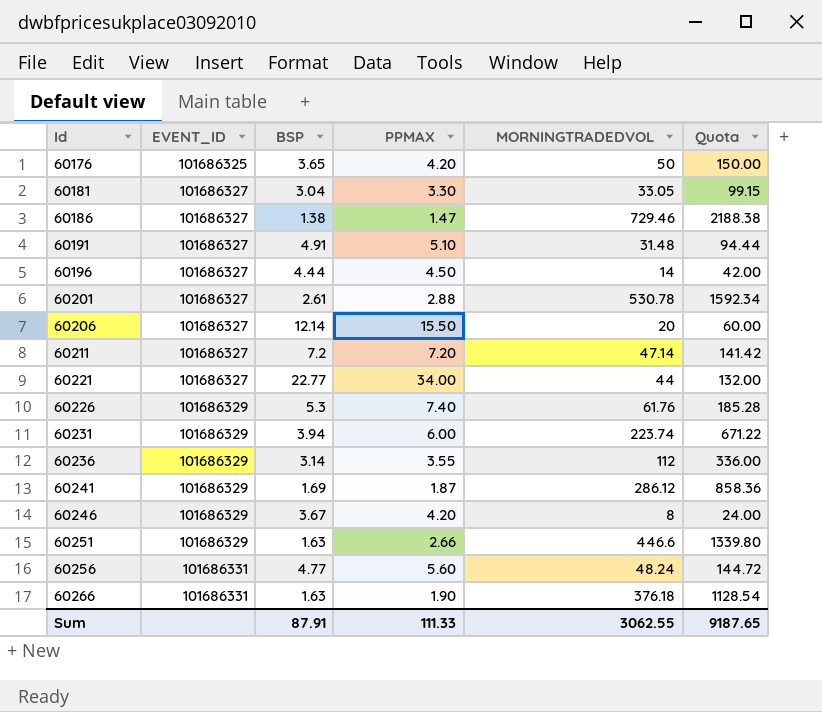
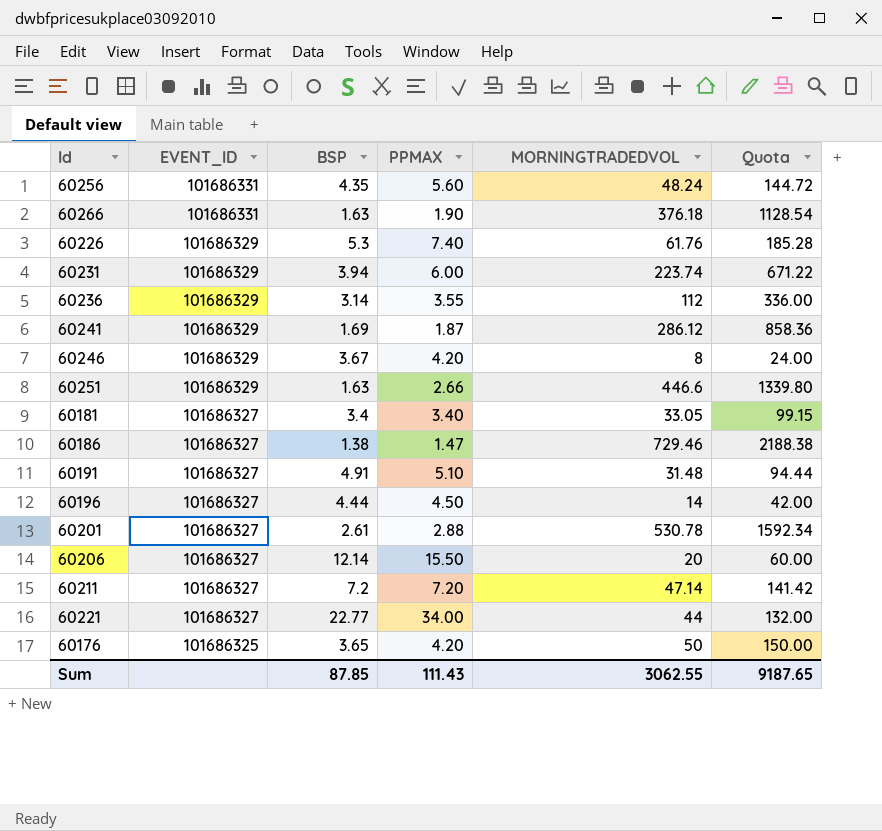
row order: Id ascending -> EVENT_ID descending
60256 | BSP: 4.77 -> 4.35
60181 | BSP: 3.04 -> 3.4
60181 | PPMAX: 3.30 -> 3.40
Sum | BSP: 87.91 -> 87.85
Sum | PPMAX: 111.33 -> 111.43

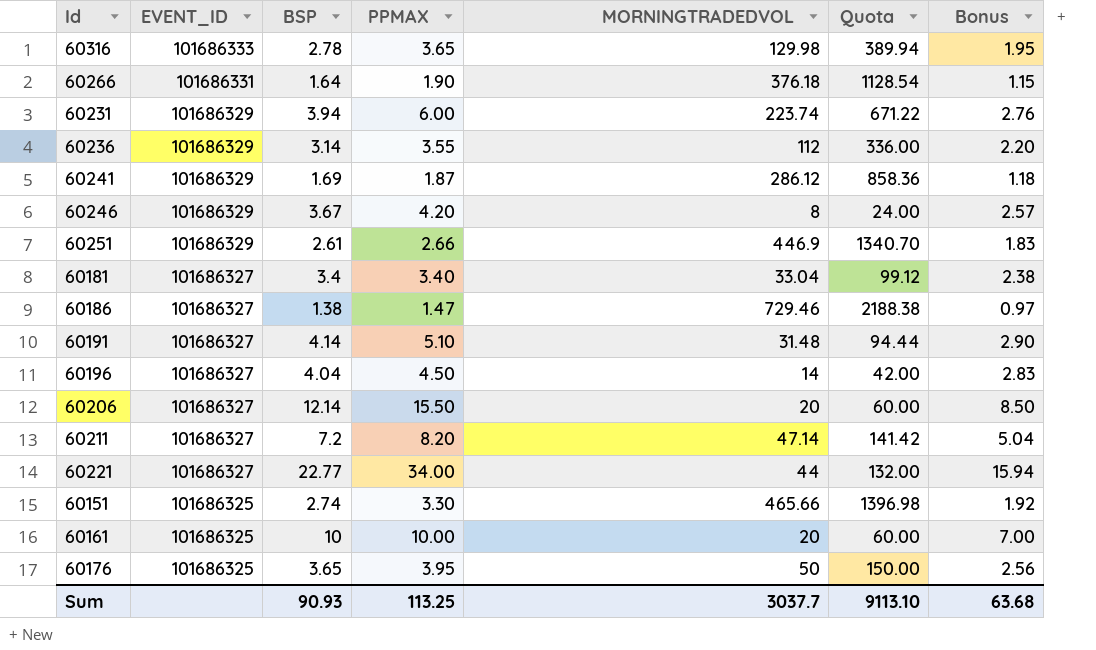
column Bonus | formula: none -> [BSP] * 0.7
row 60256: 101686331 | 4.35 | 5.60 | 48.24 | 144.72 -> none
row 60226: 101686329 | 5.3 | 7.40 | 61.76 | 185.28 -> none
row 60201: 101686327 | 2.61 | 2.88 | 530.78 | 1592.34 -> none
row 60316: none -> 101686333 | 2.78 | 3.65 | 129.98 | 389.94 | 1.95
60266 | BSP: 1.63 -> 1.64
60251 | BSP: 1.63 -> 2.61
60251 | MORNINGTRADEDVOL: 446.6 -> 446.9
60251 | Quota: 1339.80 -> 1340.70
60181 | MORNINGTRADEDVOL: 33.05 -> 33.04
60181 | Quota: 99.15 -> 99.12
60191 | BSP: 4.91 -> 4.14
60196 | BSP: 4.44 -> 4.04
60211 | PPMAX: 7.20 -> 8.20
row 60151: none -> 101686325 | 2.74 | 3.30 | 465.66 | 1396.98 | 1.92
row 60161: none -> 101686325 | 10 | 10.00 | 20 | 60.00 | 7.00
60176 | PPMAX: 4.20 -> 3.95
Sum | BSP: 87.85 -> 90.93
Sum | PPMAX: 111.43 -> 113.25
Sum | MORNINGTRADEDVOL: 3062.55 -> 3037.7
Sum | Quota: 9187.65 -> 9113.10

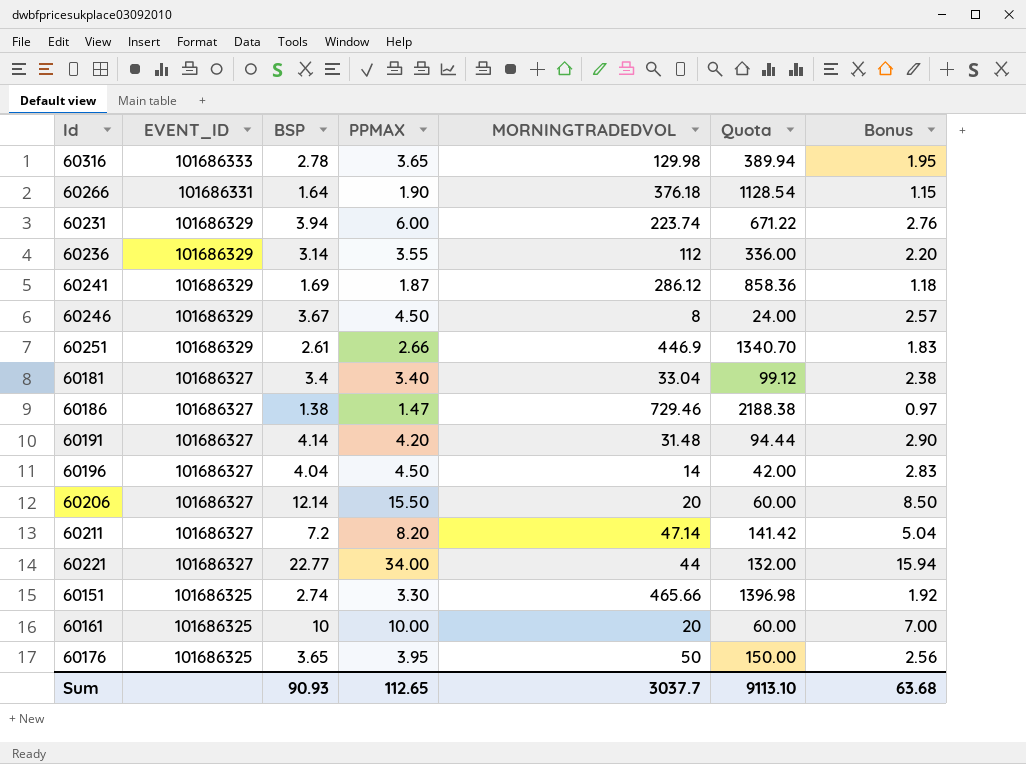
60246 | PPMAX: 4.20 -> 4.50
60191 | PPMAX: 5.10 -> 4.20
Sum | PPMAX: 113.25 -> 112.65

